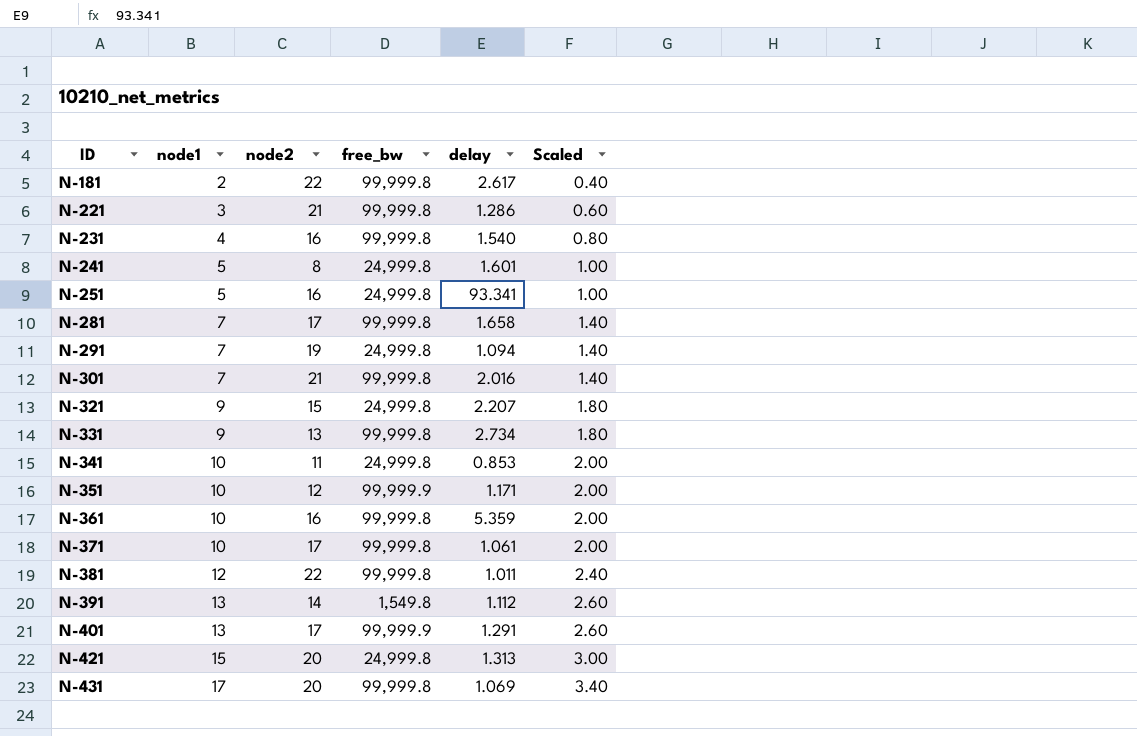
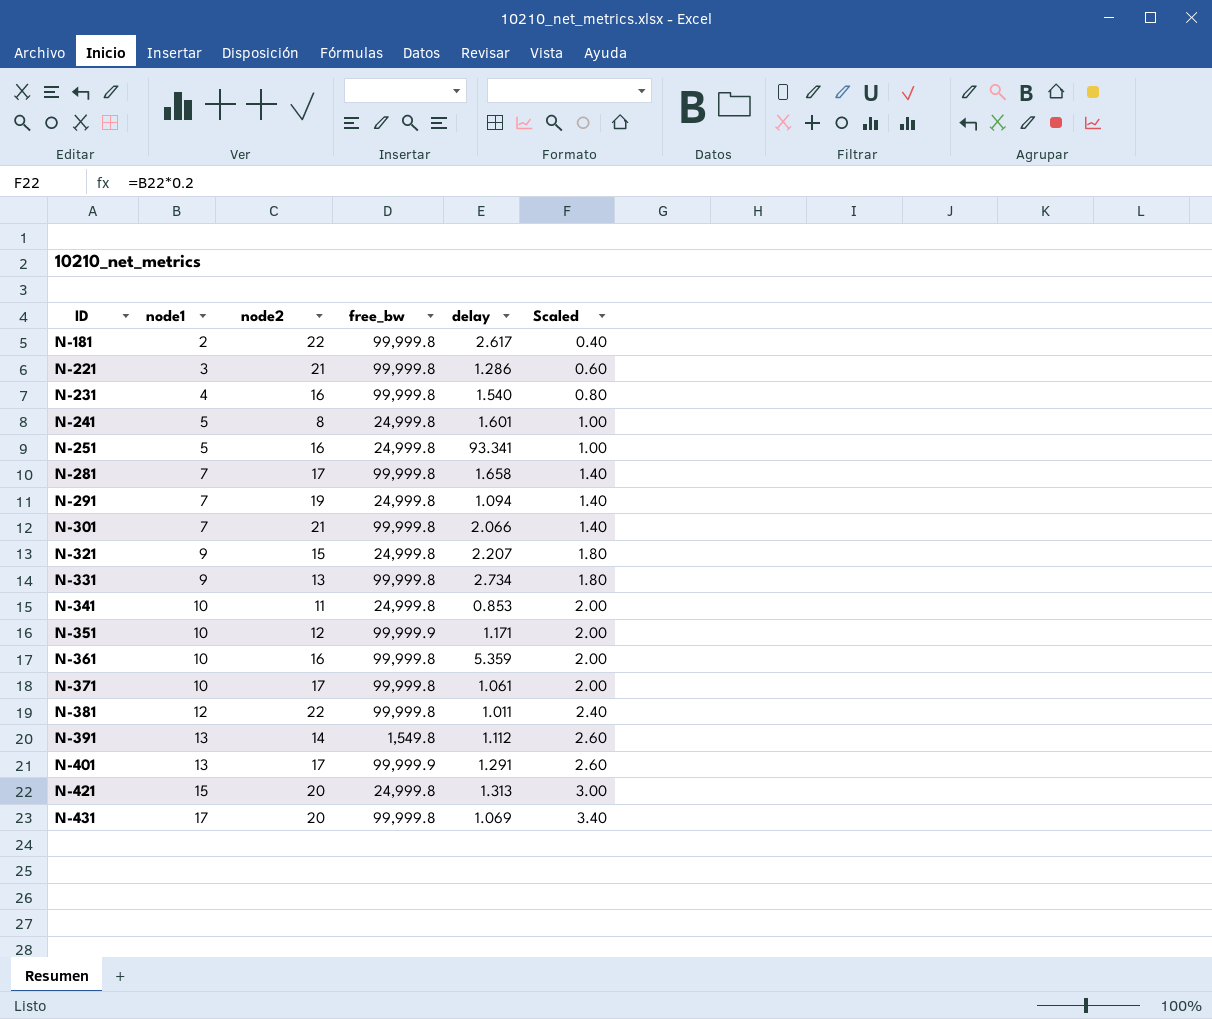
N-301 | delay: 2.016 -> 2.066

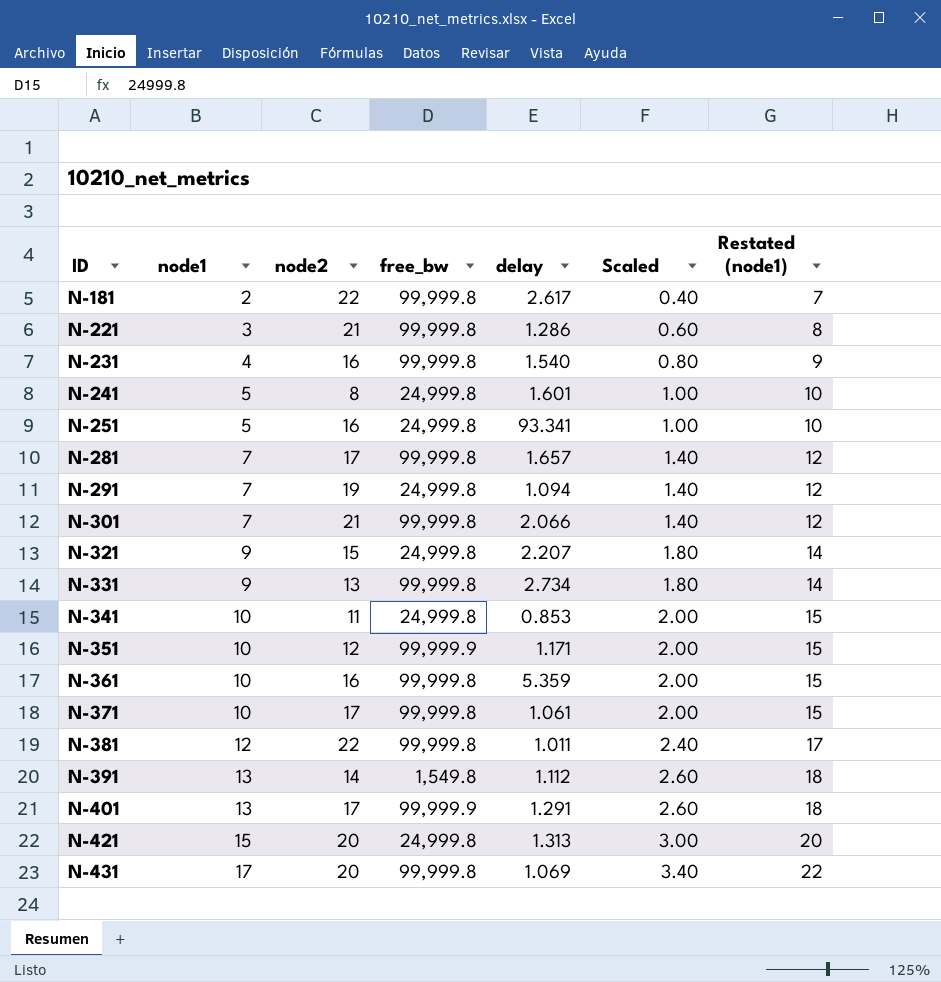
column Restated (node1) | formula: none -> [node1] + 5
N-281 | delay: 1.658 -> 1.657

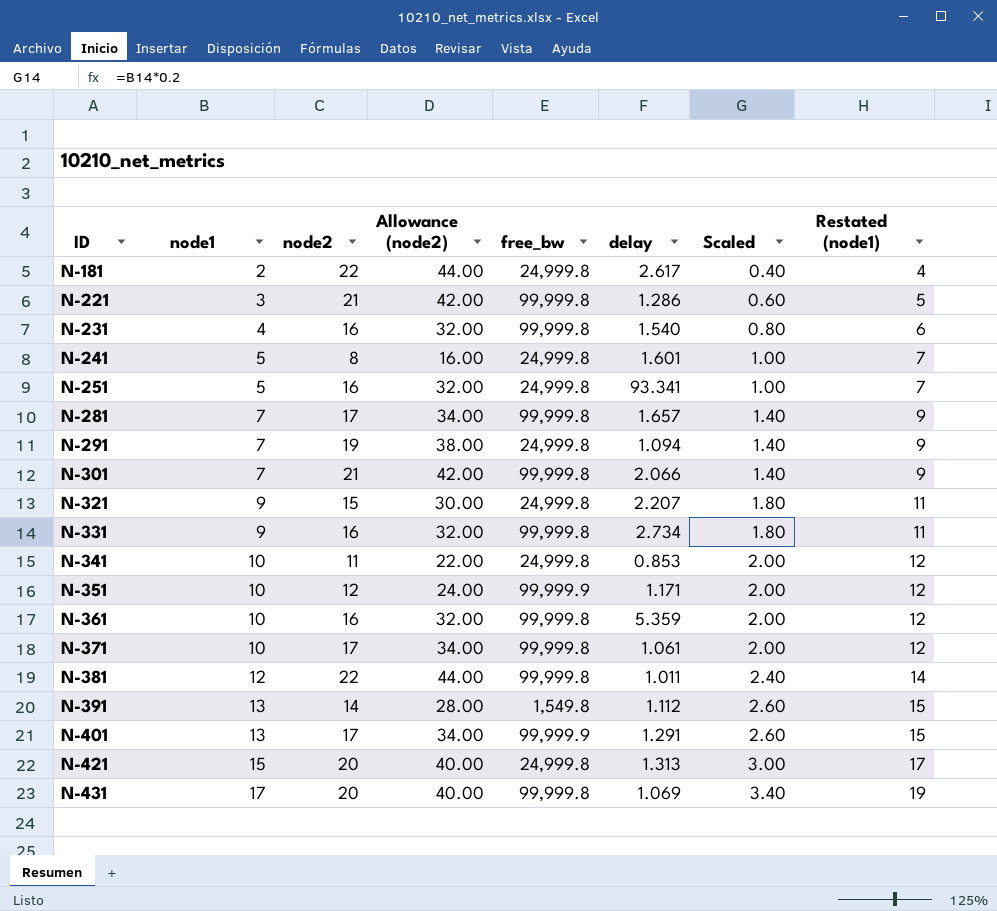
column Allowance (node2) | formula: none -> [node2] * 2
column Restated (node1) | formula: [node1] + 5 -> [node1] + 2
N-181 | free_bw: 99,999.8 -> 24,999.8
N-331 | node2: 13 -> 16

